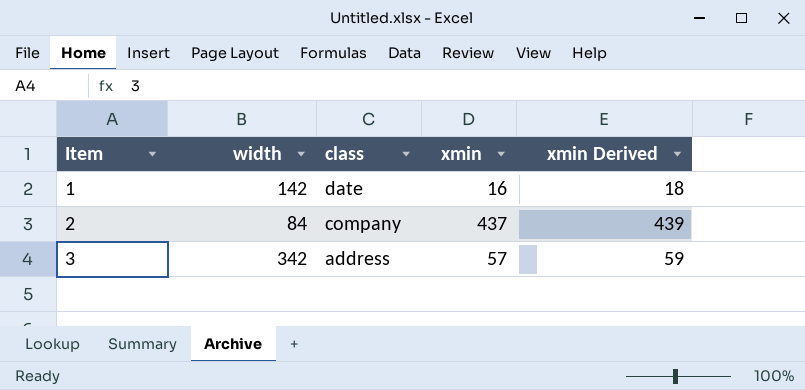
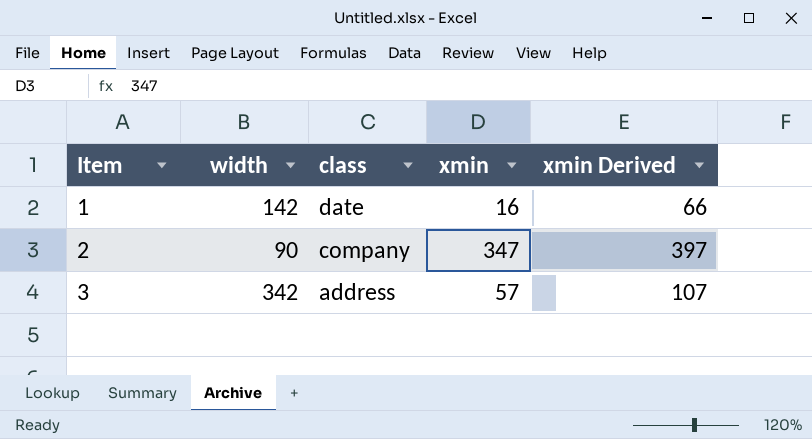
column xmin Derived | formula: [xmin] + 2 -> [xmin] + 50
2 | width: 84 -> 90
2 | xmin: 437 -> 347

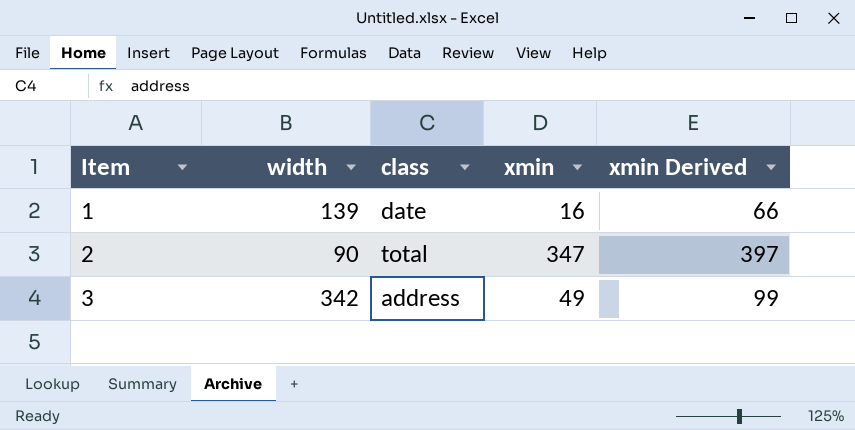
1 | width: 142 -> 139
2 | class: company -> total
3 | xmin: 57 -> 49
3 | xmin Derived: 107 -> 99

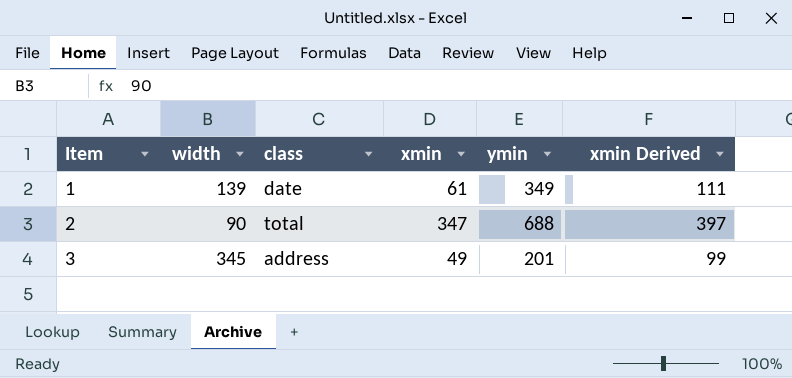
column ymin | position: none -> 5
1 | xmin: 16 -> 61
1 | xmin Derived: 66 -> 111
3 | width: 342 -> 345

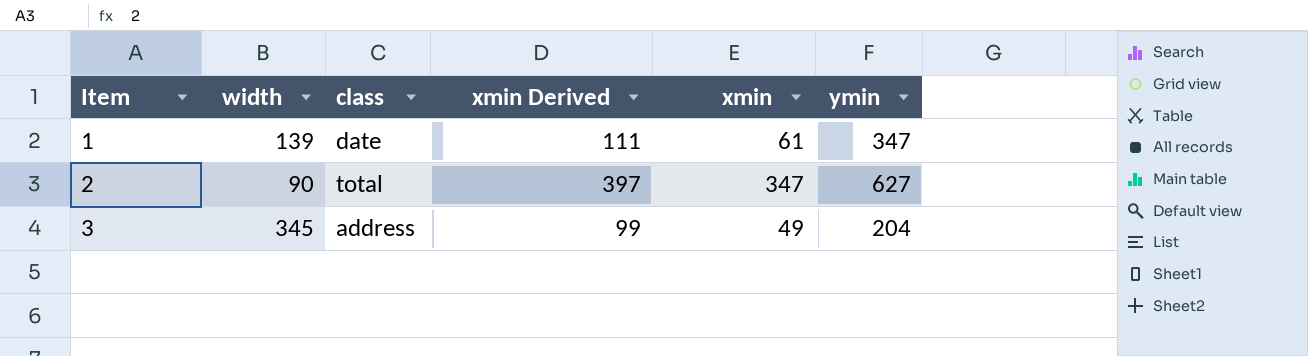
column xmin Derived | position: 6 -> 4
1 | ymin: 349 -> 347
2 | ymin: 688 -> 627
3 | ymin: 201 -> 204

